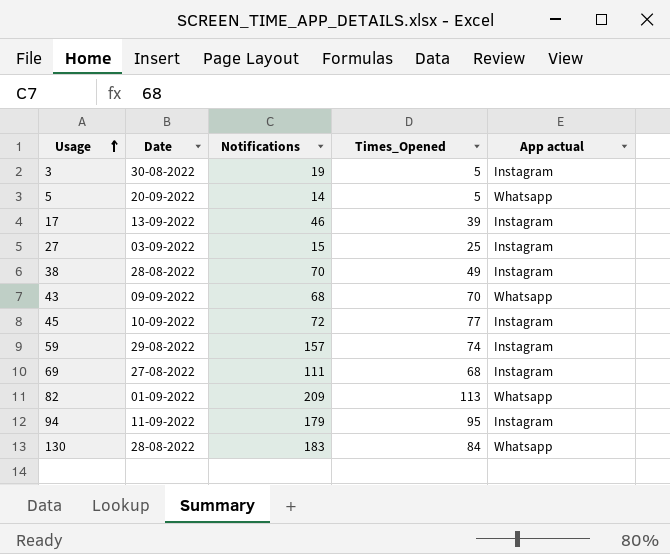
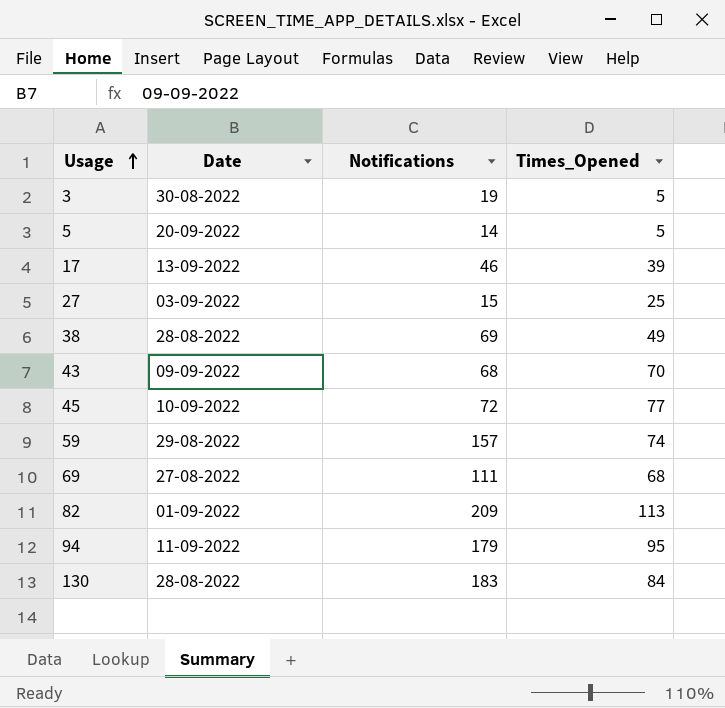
column App actual | position: 5 -> none
38 | Notifications: 70 -> 69

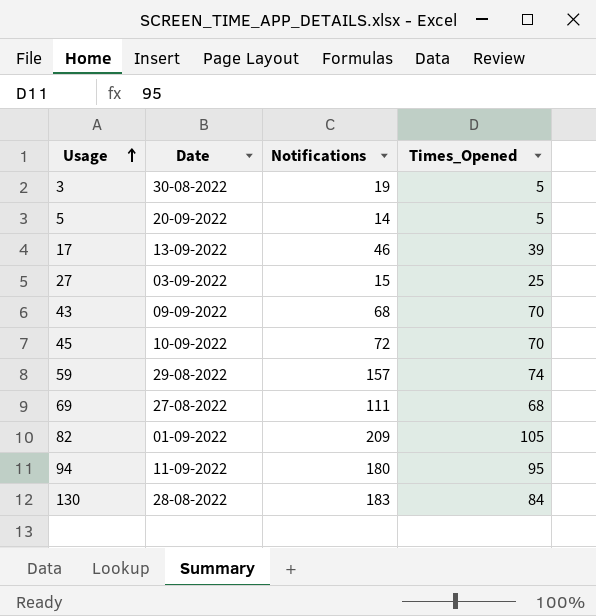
row 38: 28-08-2022 | 69 | 49 -> none
45 | Times_Opened: 77 -> 70
82 | Times_Opened: 113 -> 105
94 | Notifications: 179 -> 180

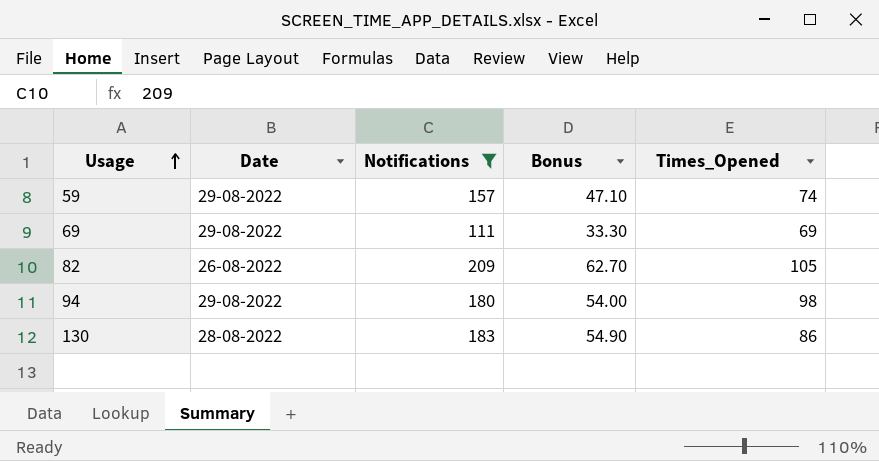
filter: none -> Notifications >= 111
column Bonus | formula: none -> [Notifications] * 0.3
69 | Date: 27-08-2022 -> 29-08-2022
69 | Times_Opened: 68 -> 69
82 | Date: 01-09-2022 -> 26-08-2022
94 | Date: 11-09-2022 -> 29-08-2022
94 | Times_Opened: 95 -> 98
130 | Times_Opened: 84 -> 86

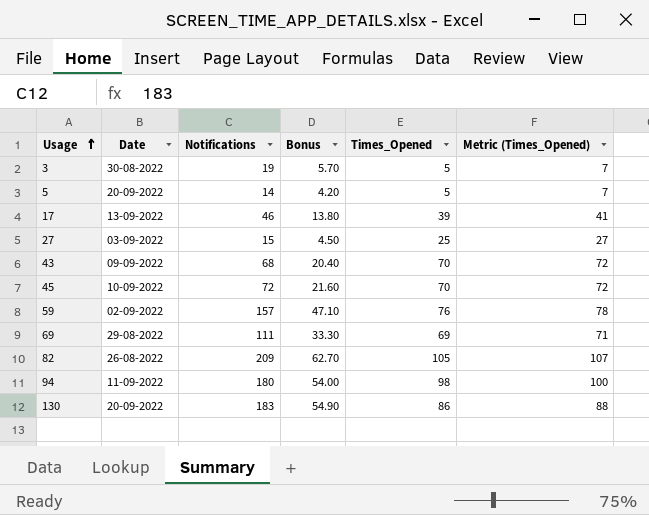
filter: Notifications >= 111 -> none
column Metric (Times_Opened) | formula: none -> [Times_Opened] + 2
59 | Date: 29-08-2022 -> 02-09-2022
59 | Times_Opened: 74 -> 76
94 | Date: 29-08-2022 -> 11-09-2022
130 | Date: 28-08-2022 -> 20-09-2022

